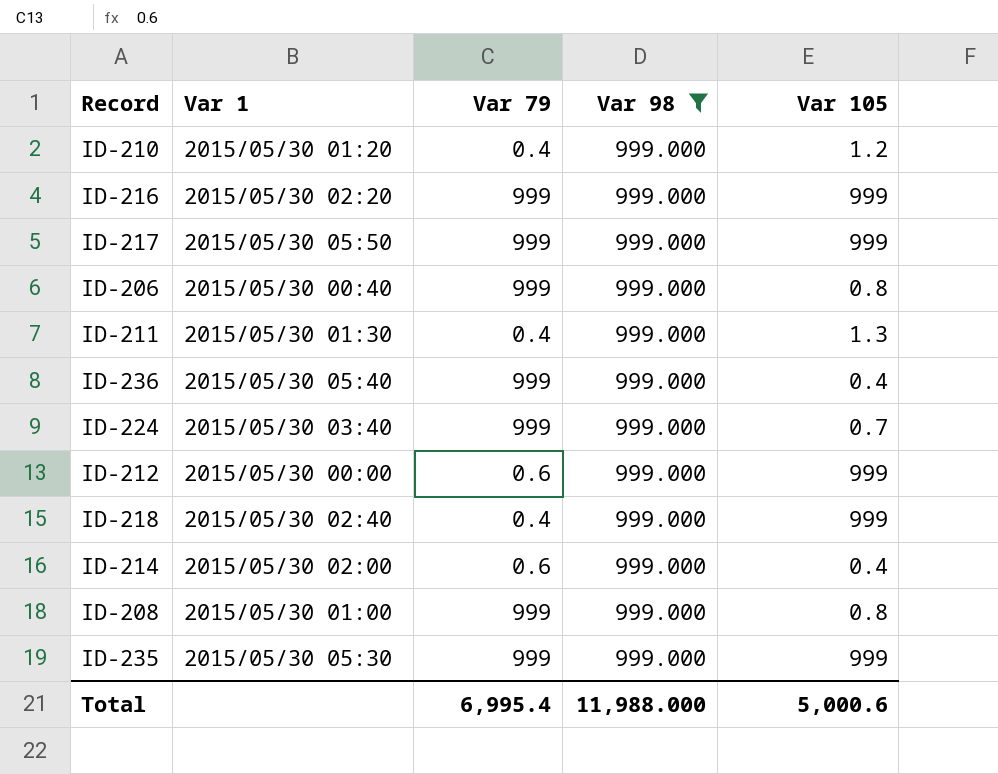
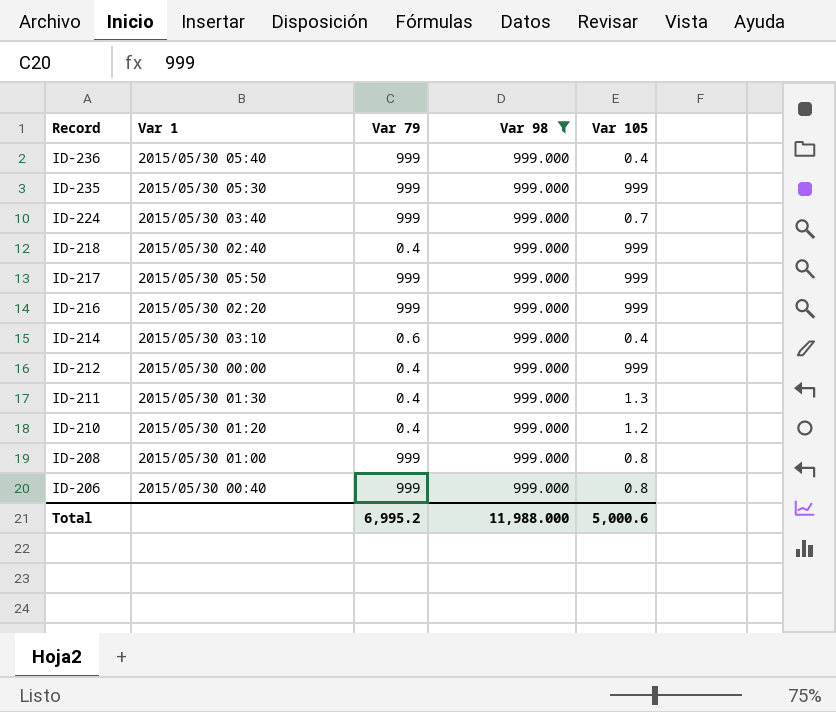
row order: none -> Record descending
ID-214 | Var 1: 2015/05/30 02:00 -> 2015/05/30 03:10
ID-212 | Var 79: 0.6 -> 0.4
Total | Var 79: 6,995.4 -> 6,995.2

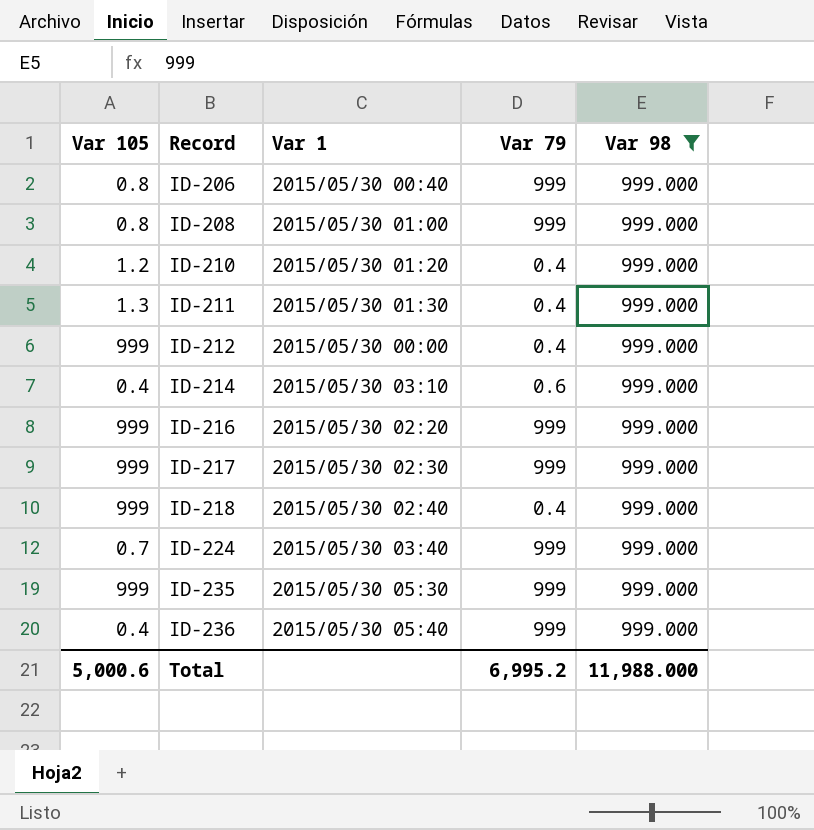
row order: Record descending -> Record ascending
column Var 105 | position: 5 -> 1
ID-217 | Var 1: 2015/05/30 05:50 -> 2015/05/30 02:30

